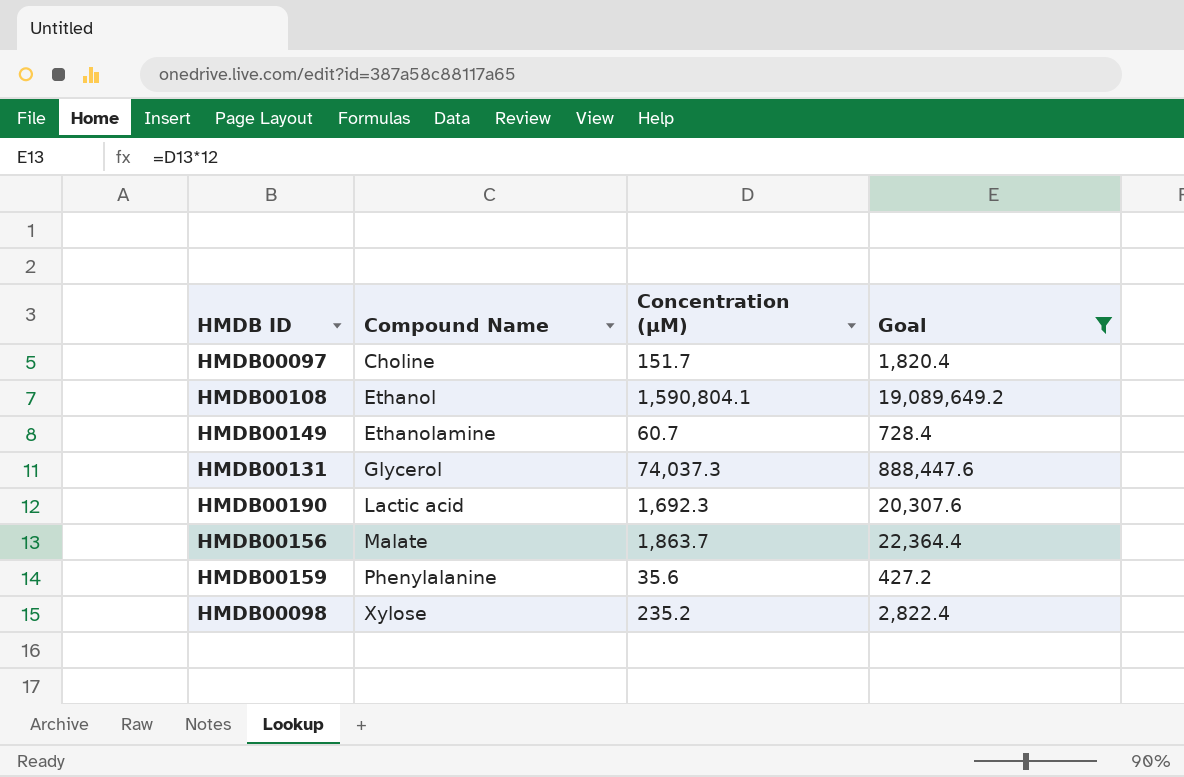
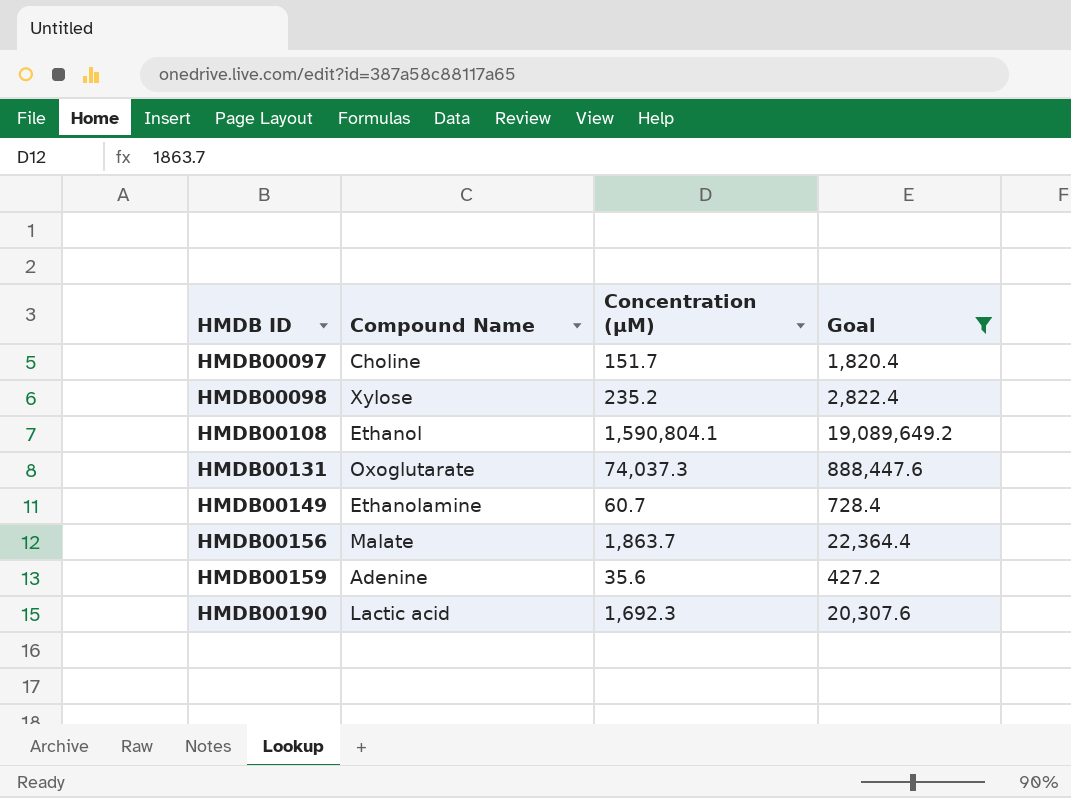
row order: Compound Name ascending -> HMDB ID ascending
HMDB00131 | Compound Name: Glycerol -> Oxoglutarate
HMDB00159 | Compound Name: Phenylalanine -> Adenine

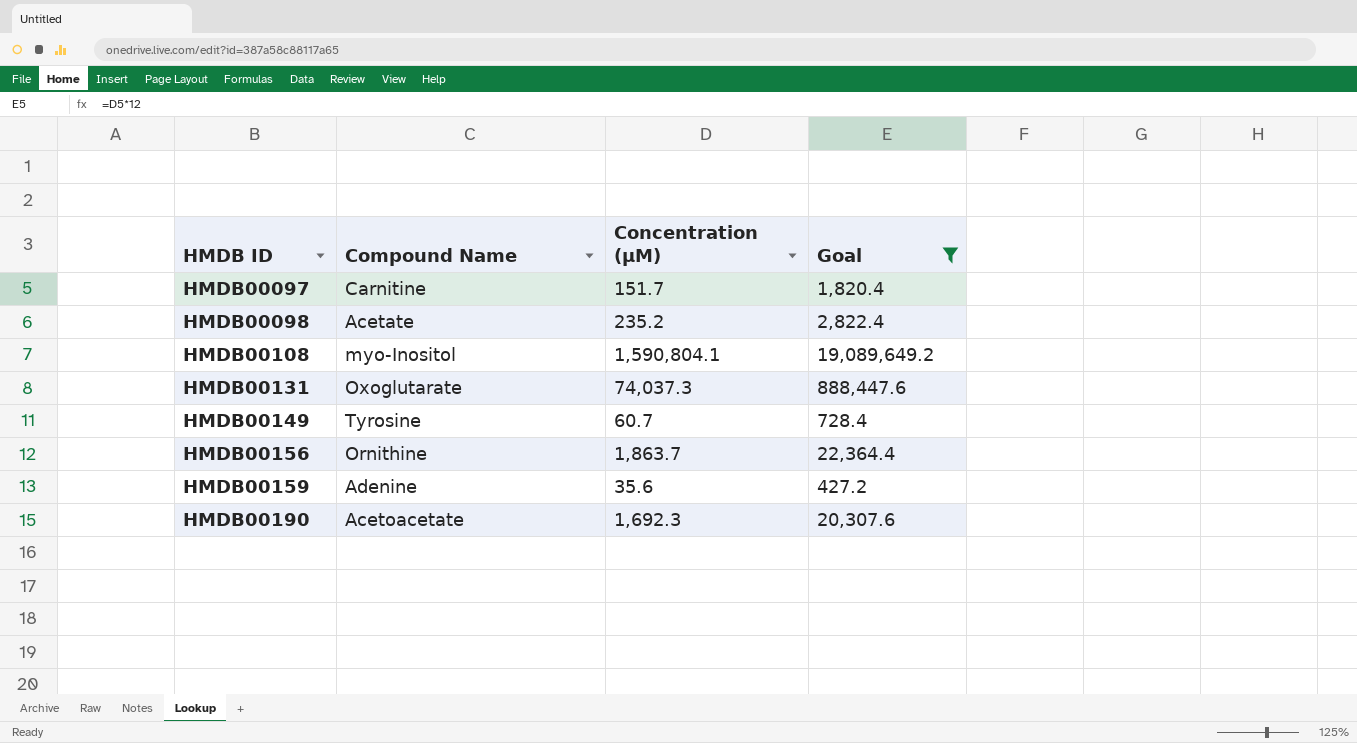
HMDB00097 | Compound Name: Choline -> Carnitine
HMDB00098 | Compound Name: Xylose -> Acetate
HMDB00108 | Compound Name: Ethanol -> myo-Inositol
HMDB00149 | Compound Name: Ethanolamine -> Tyrosine
HMDB00156 | Compound Name: Malate -> Ornithine
HMDB00190 | Compound Name: Lactic acid -> Acetoacetate

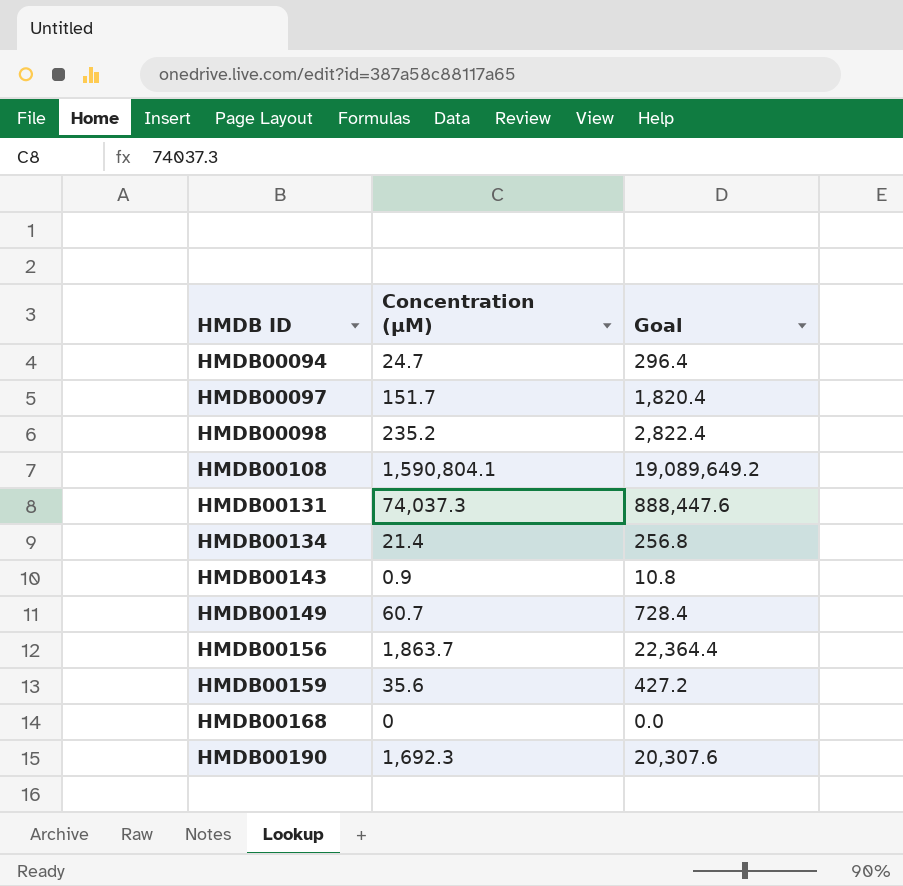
filter: Goal >= 427.2 -> none
column Compound Name | position: 2 -> none

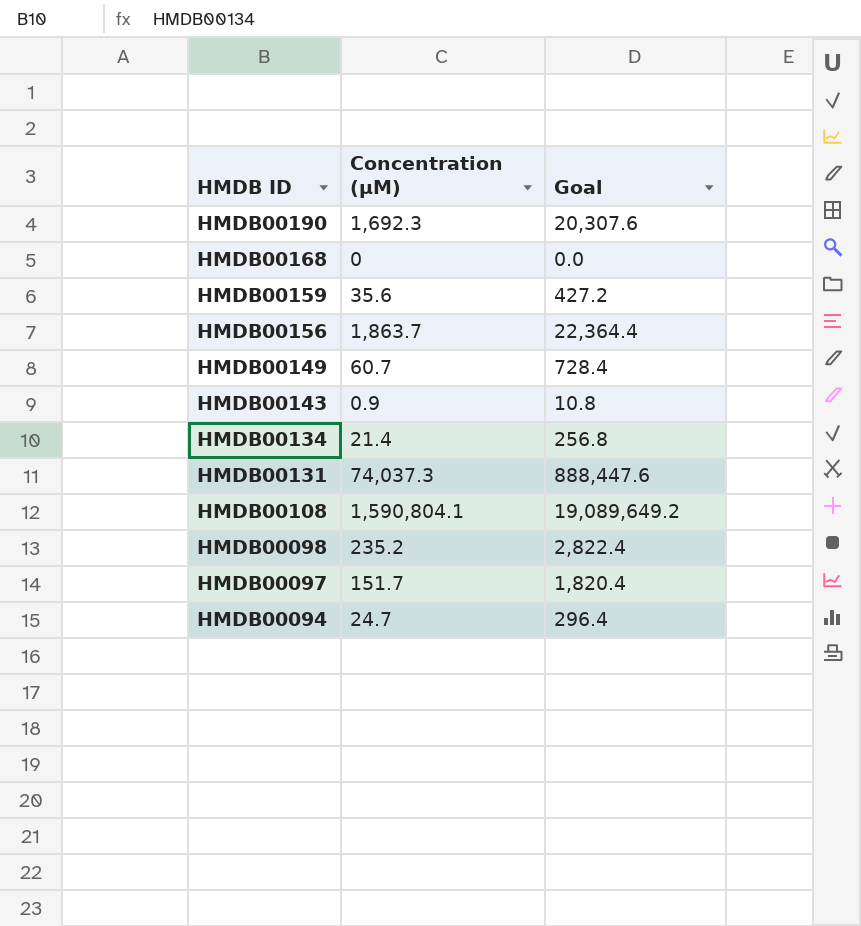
row order: HMDB ID ascending -> HMDB ID descending

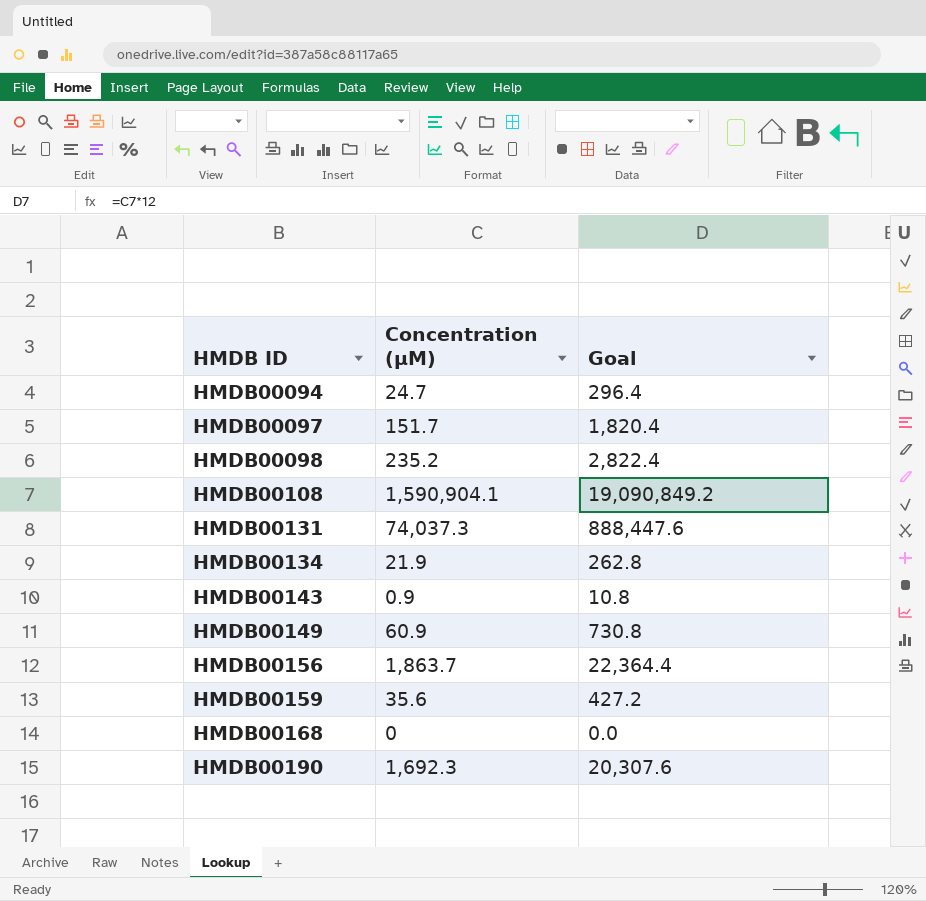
row order: HMDB ID descending -> HMDB ID ascending
HMDB00108 | Concentration (µM): 1,590,804.1 -> 1,590,904.1
HMDB00108 | Goal: 19,089,649.2 -> 19,090,849.2
HMDB00134 | Concentration (µM): 21.4 -> 21.9
HMDB00134 | Goal: 256.8 -> 262.8
HMDB00149 | Concentration (µM): 60.7 -> 60.9
HMDB00149 | Goal: 728.4 -> 730.8

